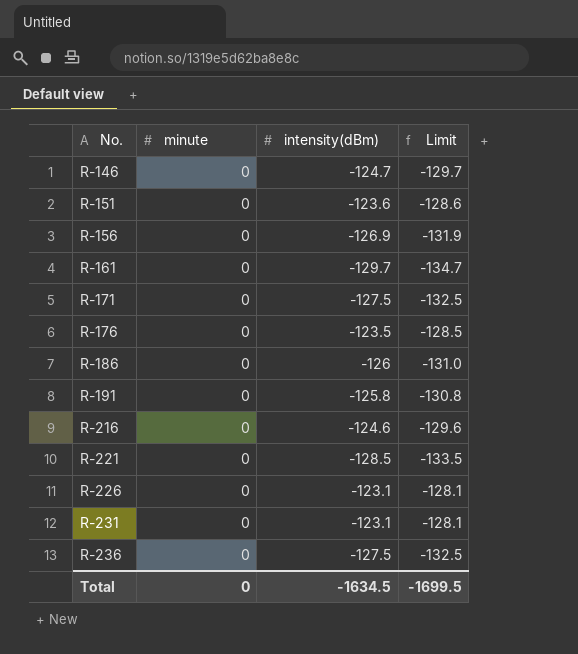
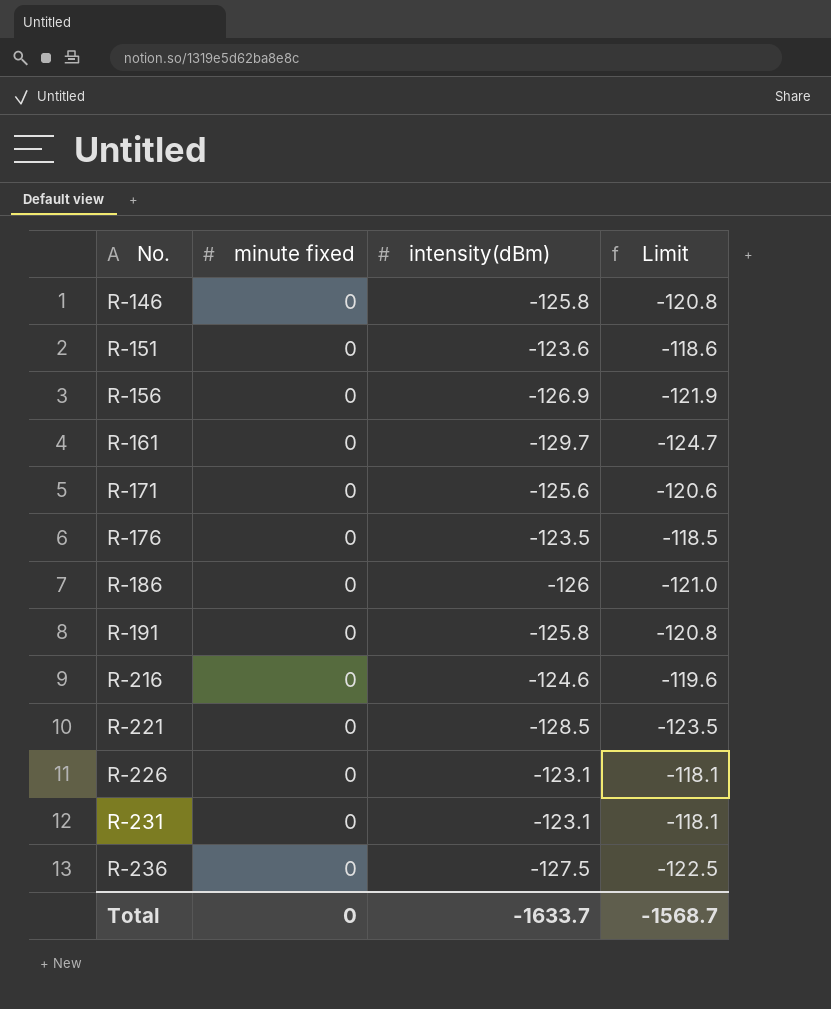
column name: minute -> minute fixed
column Limit | formula: [intensity(dBm)] - 5 -> [intensity(dBm)] + 5
R-146 | intensity(dBm): -124.7 -> -125.8
R-171 | intensity(dBm): -127.5 -> -125.6
Total | intensity(dBm): -1634.5 -> -1633.7
Total | Limit: -1699.5 -> -1568.7

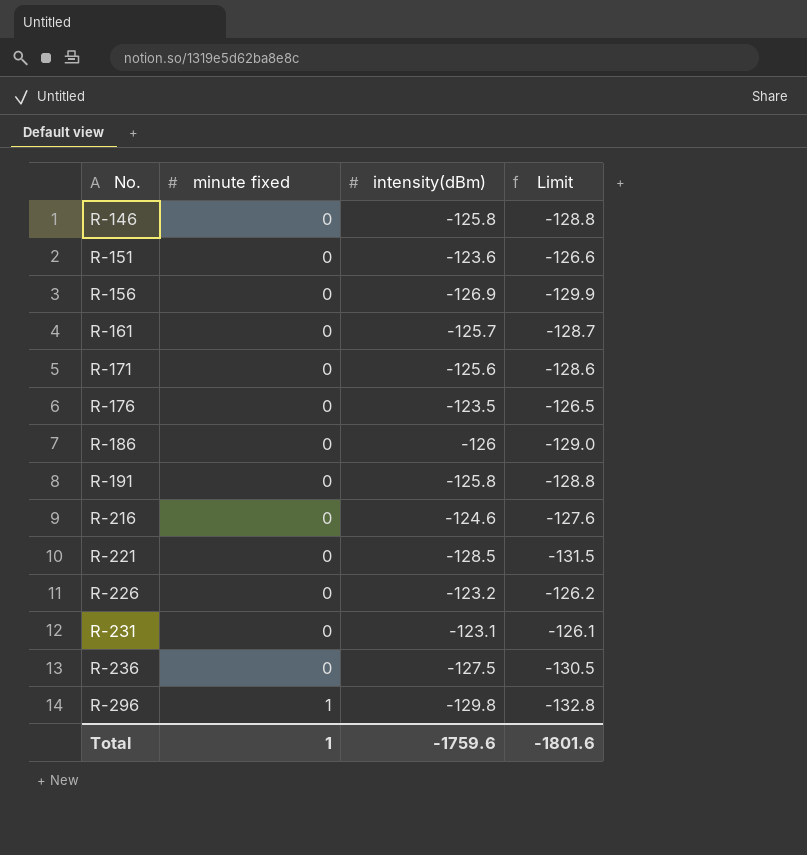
column Limit | formula: [intensity(dBm)] + 5 -> [intensity(dBm)] - 3
R-161 | intensity(dBm): -129.7 -> -125.7
R-226 | intensity(dBm): -123.1 -> -123.2
row R-296: none -> 1 | -129.8 | -132.8
Total | minute fixed: 0 -> 1
Total | intensity(dBm): -1633.7 -> -1759.6
Total | Limit: -1568.7 -> -1801.6

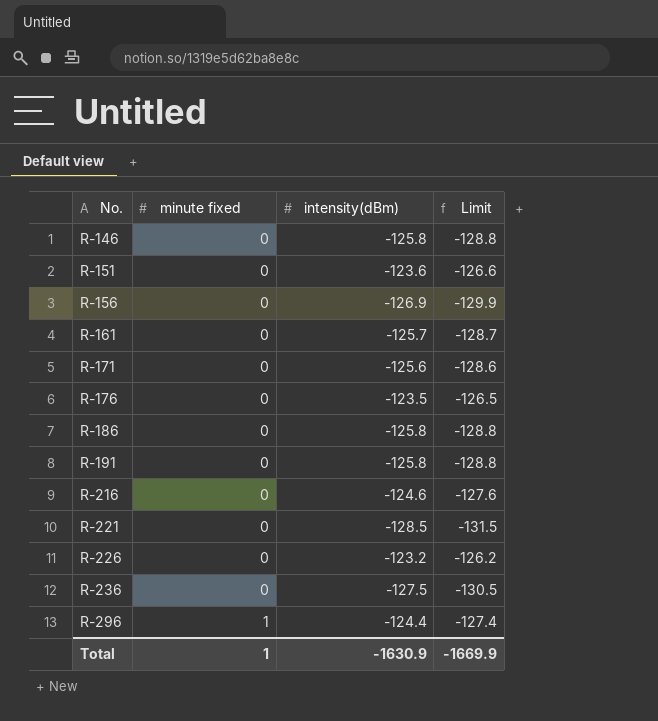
row R-231: 0 | -123.1 | -126.1 -> none
R-186 | intensity(dBm): -126 -> -125.8
R-186 | Limit: -129.0 -> -128.8
R-296 | intensity(dBm): -129.8 -> -124.4
R-296 | Limit: -132.8 -> -127.4
Total | intensity(dBm): -1759.6 -> -1630.9
Total | Limit: -1801.6 -> -1669.9

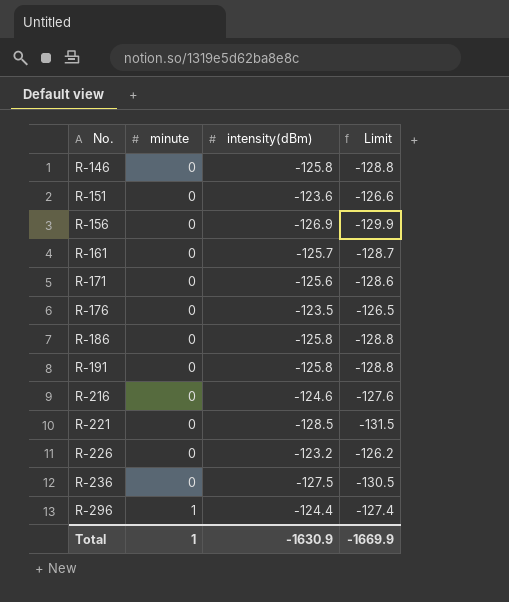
column name: minute fixed -> minute

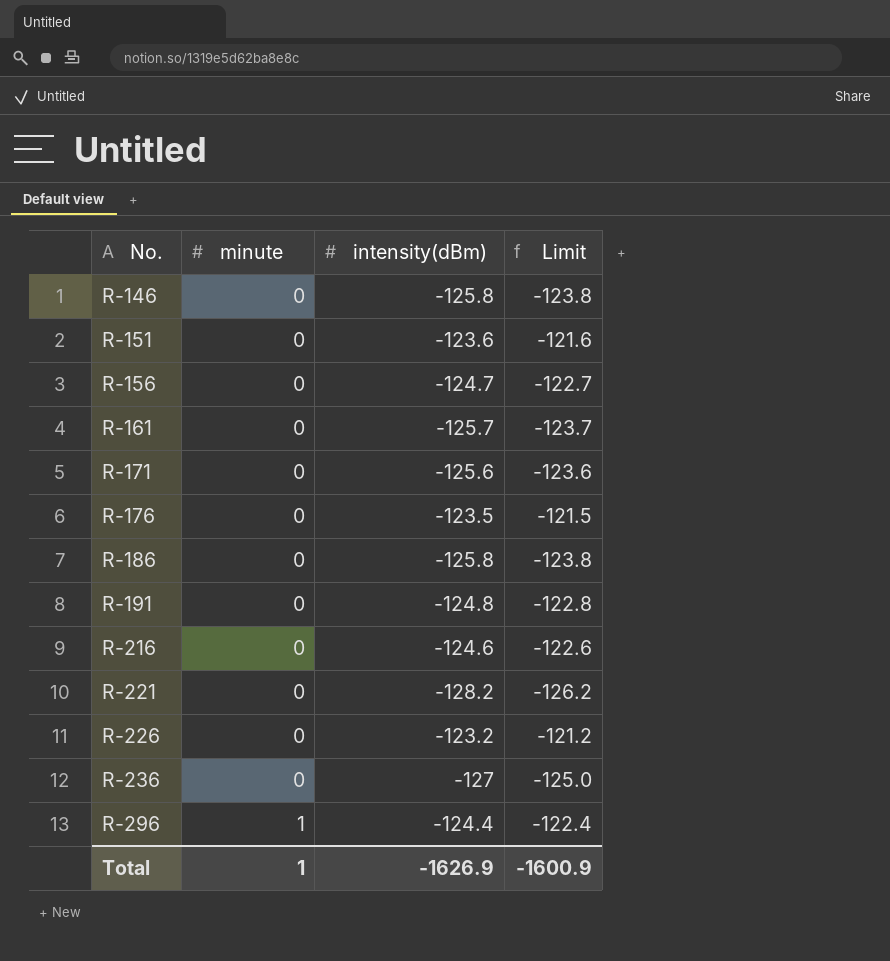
column Limit | formula: [intensity(dBm)] - 3 -> [intensity(dBm)] + 2
R-156 | intensity(dBm): -126.9 -> -124.7
R-191 | intensity(dBm): -125.8 -> -124.8
R-221 | intensity(dBm): -128.5 -> -128.2
R-236 | intensity(dBm): -127.5 -> -127
Total | intensity(dBm): -1630.9 -> -1626.9
Total | Limit: -1669.9 -> -1600.9

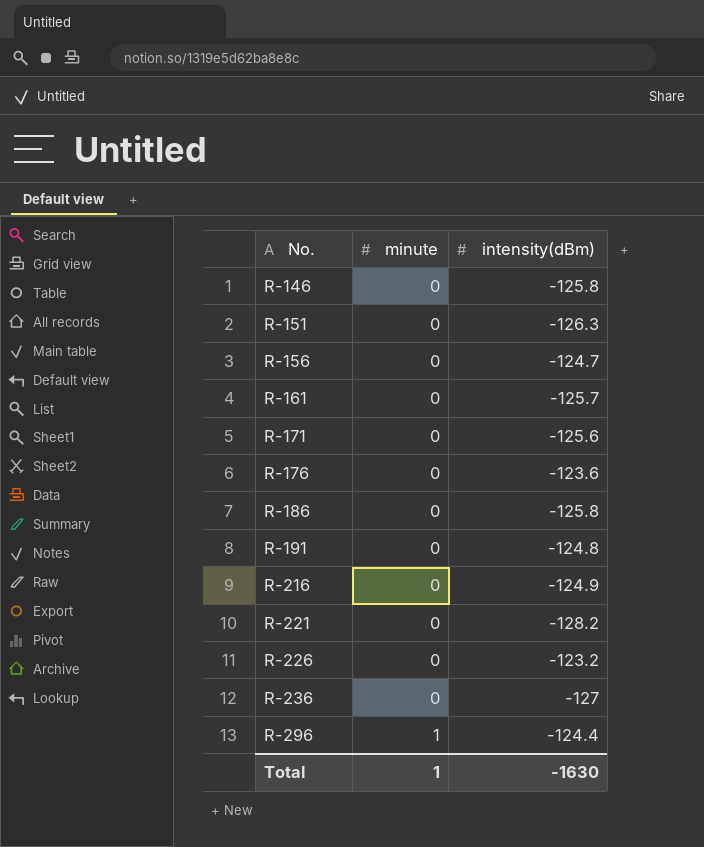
column Limit | formula: [intensity(dBm)] + 2 -> none
R-151 | intensity(dBm): -123.6 -> -126.3
R-176 | intensity(dBm): -123.5 -> -123.6
R-216 | intensity(dBm): -124.6 -> -124.9
Total | intensity(dBm): -1626.9 -> -1630

